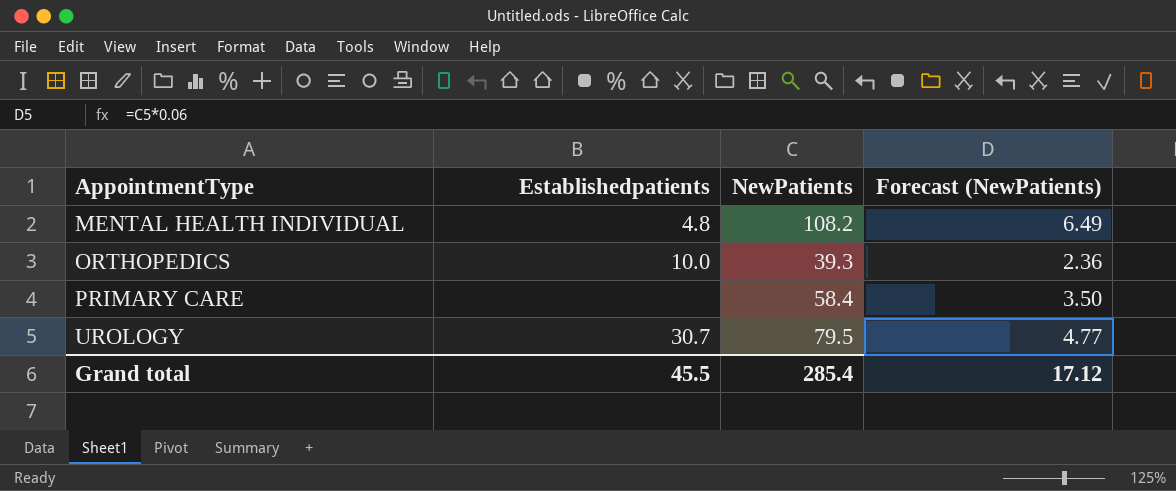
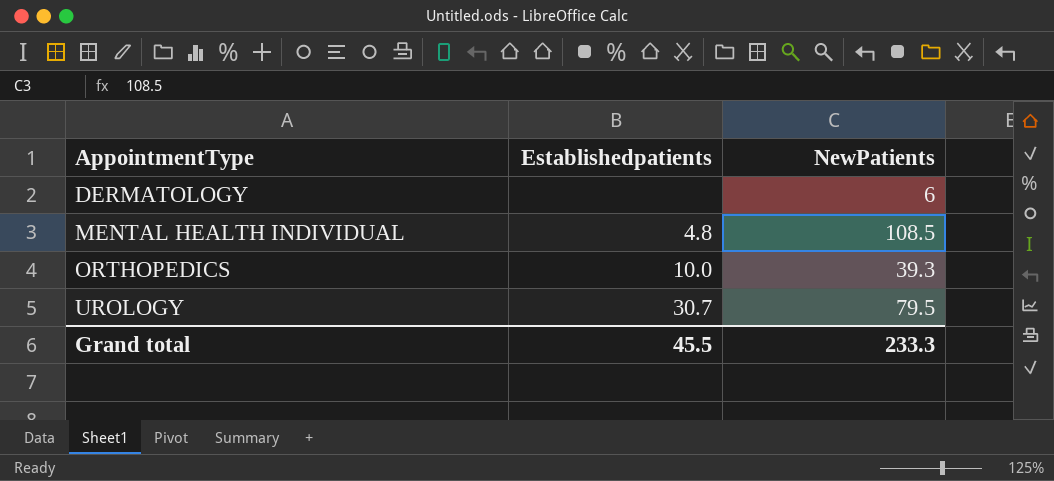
column Forecast (NewPatients) | formula: [NewPatients] * 0.06 -> none
row PRIMARY CARE: none | 58.4 | 3.50 -> none
row DERMATOLOGY: none -> none | 6
MENTAL HEALTH INDIVIDUAL | NewPatients: 108.2 -> 108.5
Grand total | NewPatients: 285.4 -> 233.3

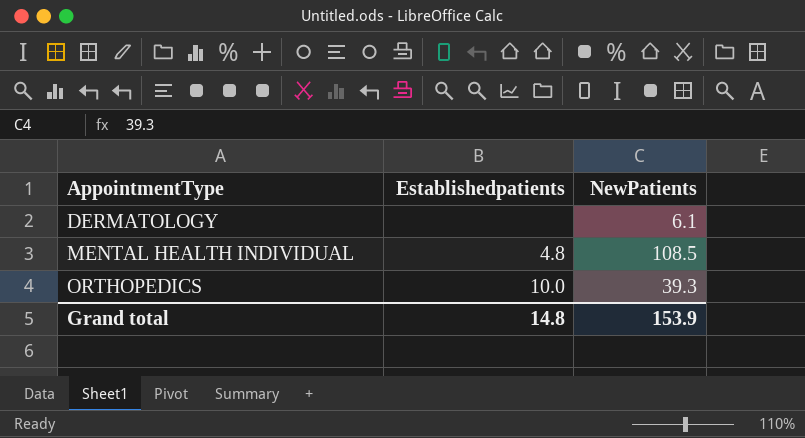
row UROLOGY: 30.7 | 79.5 -> none
DERMATOLOGY | NewPatients: 6 -> 6.1
Grand total | Establishedpatients: 45.5 -> 14.8
Grand total | NewPatients: 233.3 -> 153.9

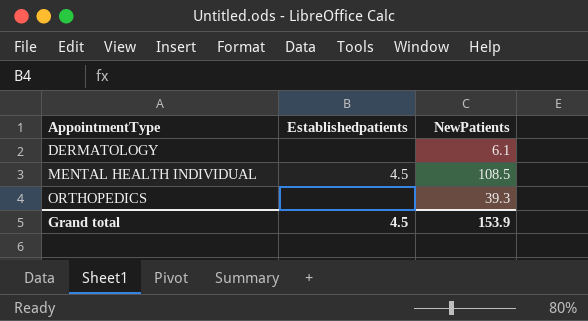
MENTAL HEALTH INDIVIDUAL | Establishedpatients: 4.8 -> 4.5
ORTHOPEDICS | Establishedpatients: 10.0 -> none
Grand total | Establishedpatients: 14.8 -> 4.5

